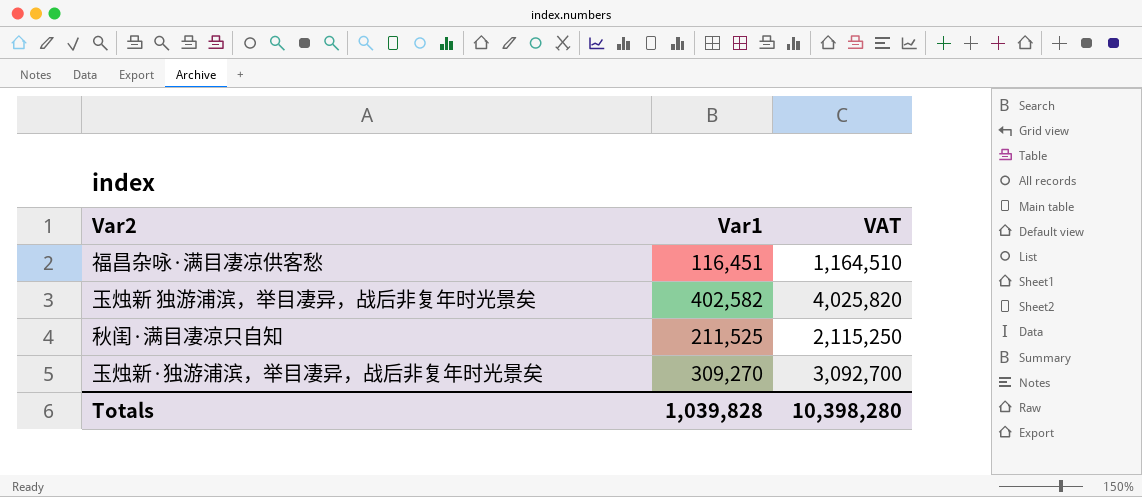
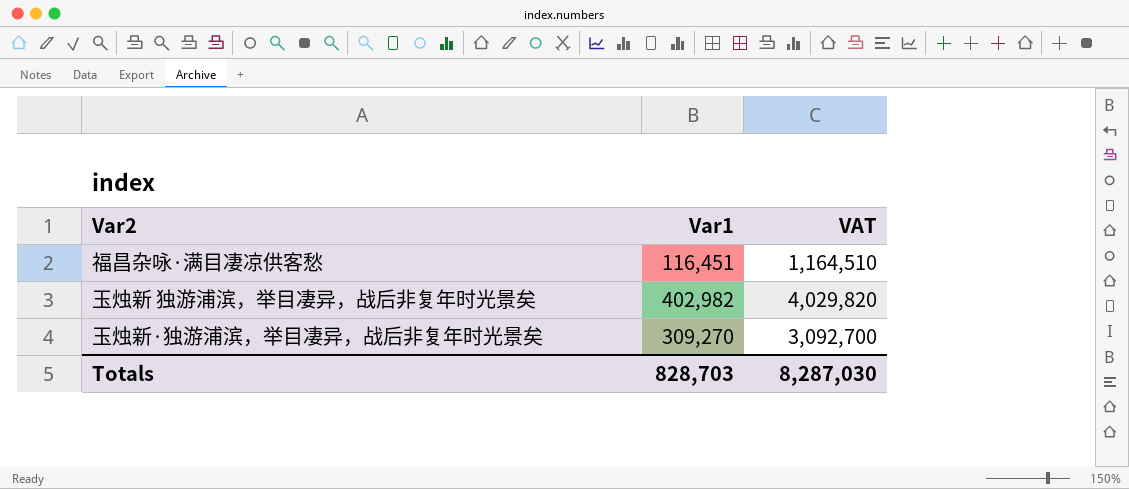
row 秋闺·满目凄凉只自知: 211,525 | 2,115,250 -> none
玉烛新 独游浦滨，举目凄异，战后非复年时光景矣 | Var1: 402,582 -> 402,982
玉烛新 独游浦滨，举目凄异，战后非复年时光景矣 | VAT: 4,025,820 -> 4,029,820
Totals | Var1: 1,039,828 -> 828,703
Totals | VAT: 10,398,280 -> 8,287,030

